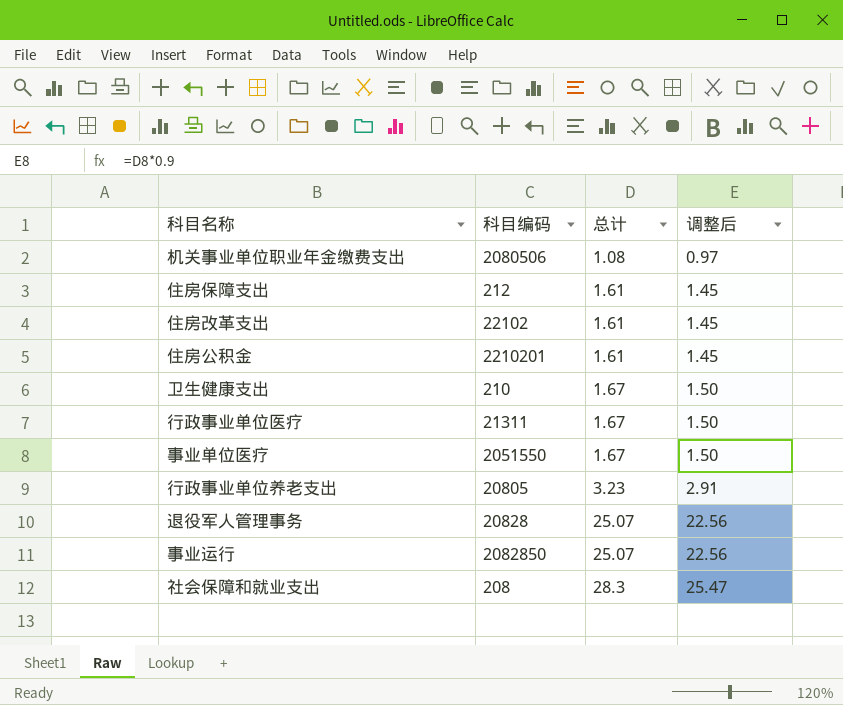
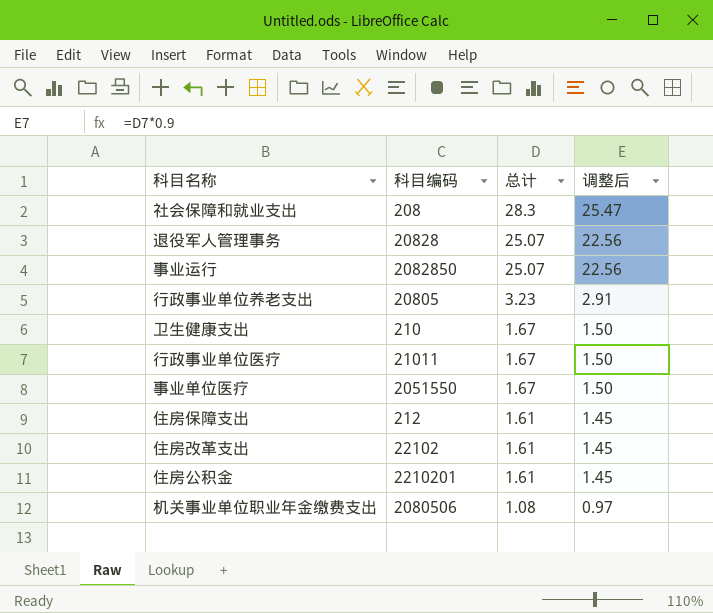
row order: 总计 ascending -> 总计 descending
行政事业单位医疗 | 科目编码: 21311 -> 21011

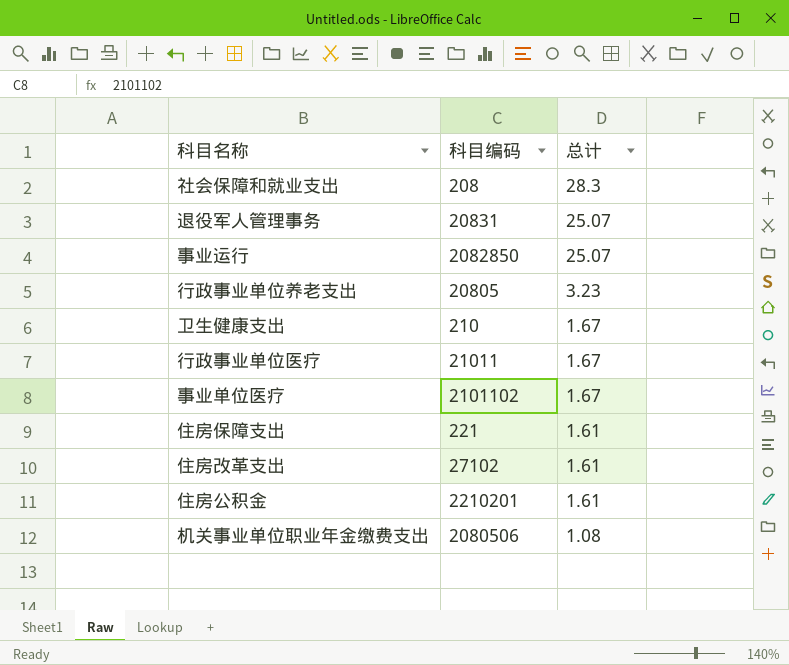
column 调整后 | formula: [总计] * 0.9 -> none
退役军人管理事务 | 科目编码: 20828 -> 20831
事业单位医疗 | 科目编码: 2051550 -> 2101102
住房保障支出 | 科目编码: 212 -> 221
住房改革支出 | 科目编码: 22102 -> 27102

